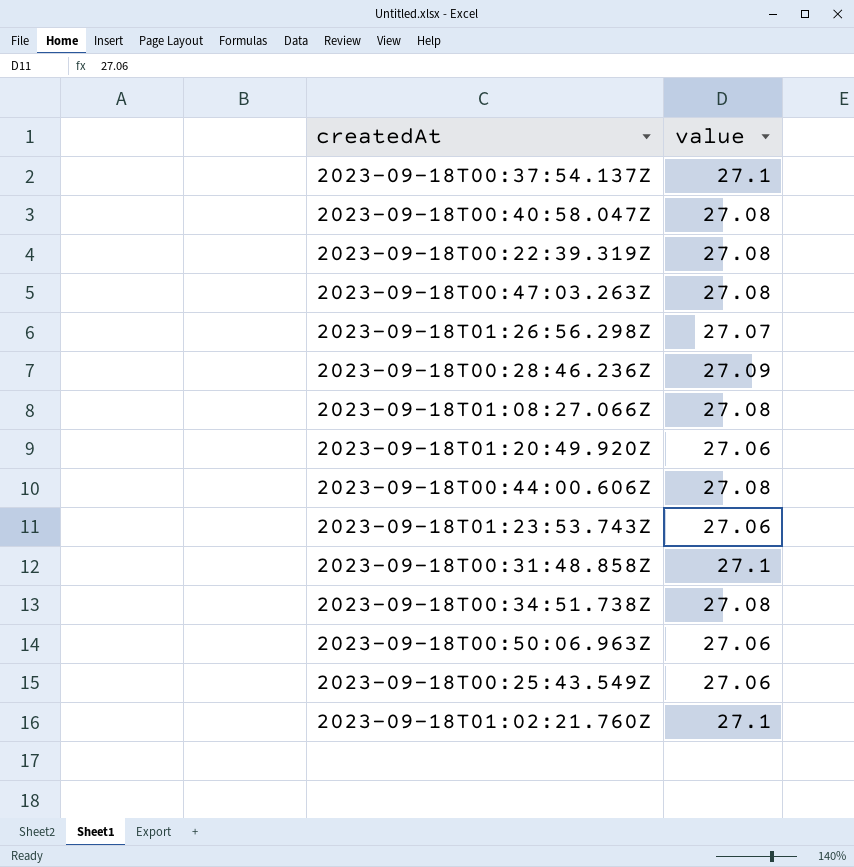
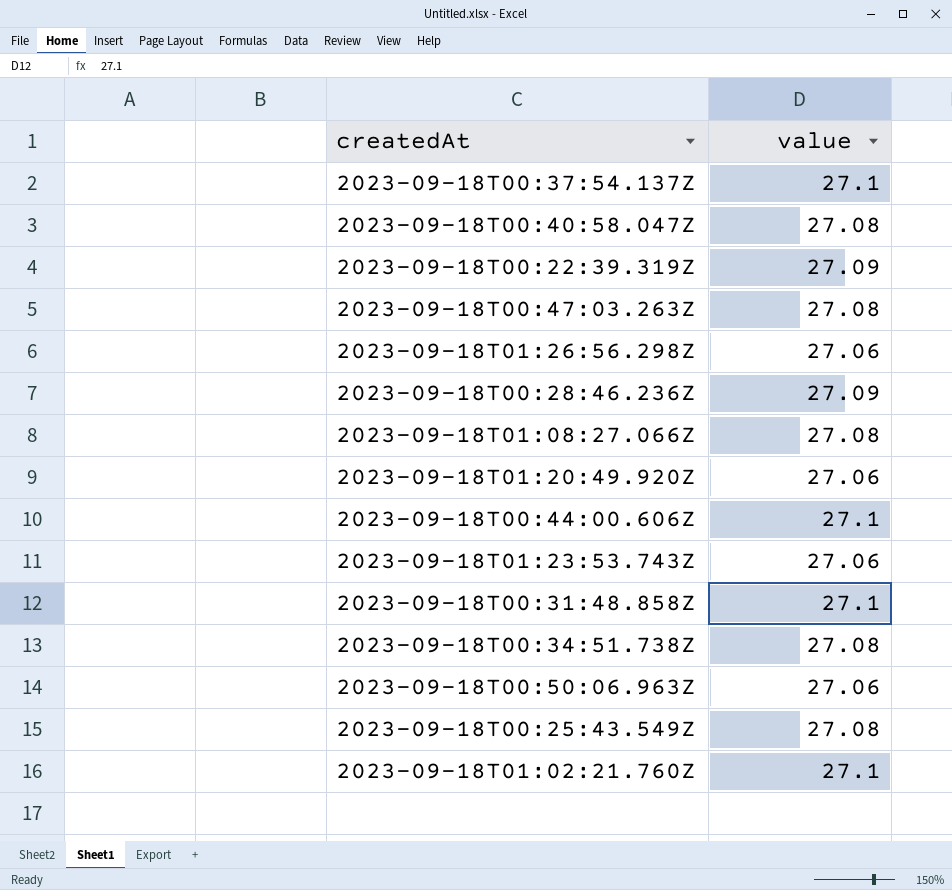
2023-09-18T00:22:39.319Z | value: 27.08 -> 27.09
2023-09-18T01:26:56.298Z | value: 27.07 -> 27.06
2023-09-18T00:44:00.606Z | value: 27.08 -> 27.1
2023-09-18T00:25:43.549Z | value: 27.06 -> 27.08

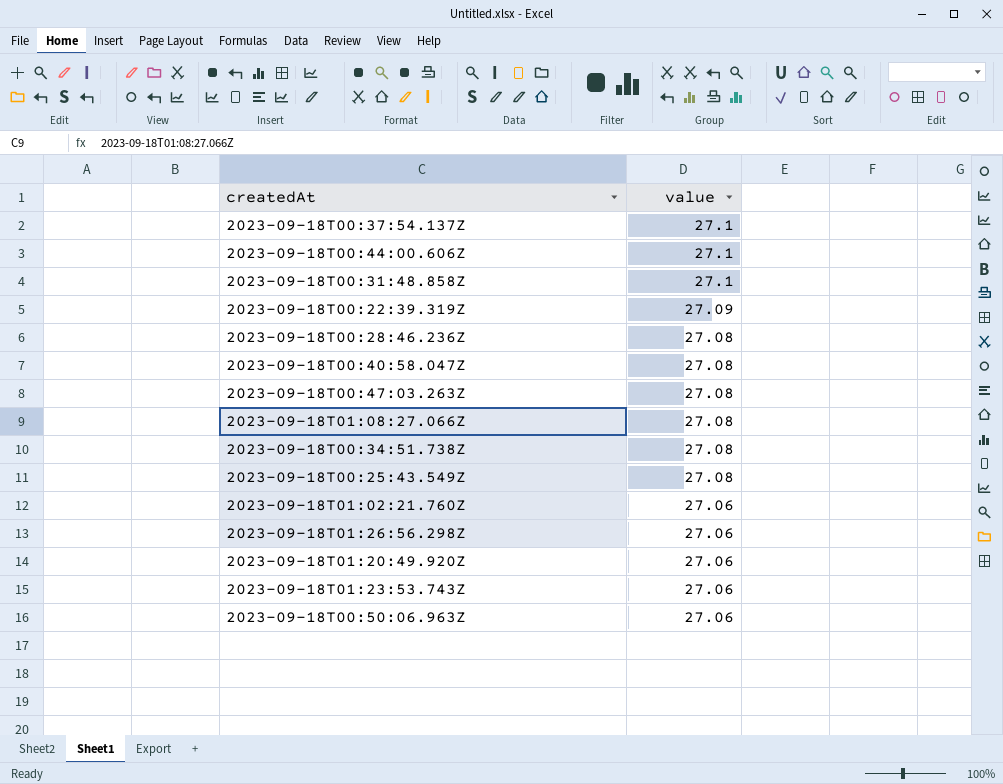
row order: none -> value descending
2023-09-18T00:28:46.236Z | value: 27.09 -> 27.08
2023-09-18T01:02:21.760Z | value: 27.1 -> 27.06

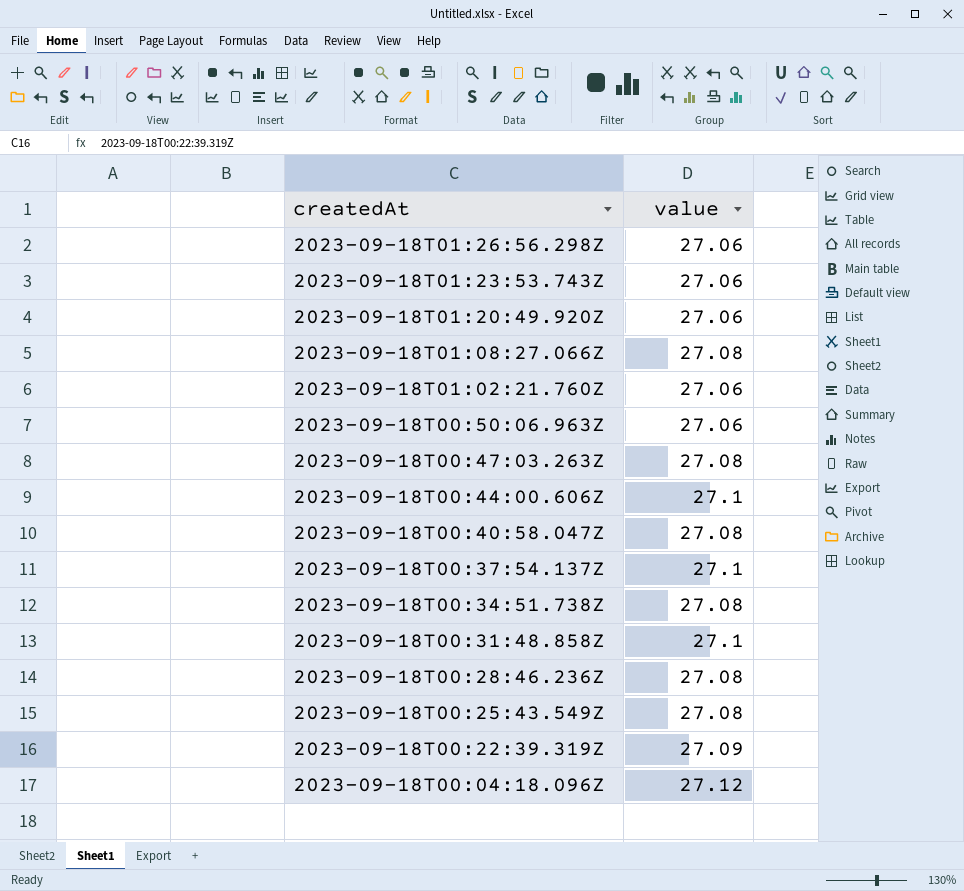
row order: value descending -> createdAt descending
row 2023-09-18T00:04:18.096Z: none -> 27.12

